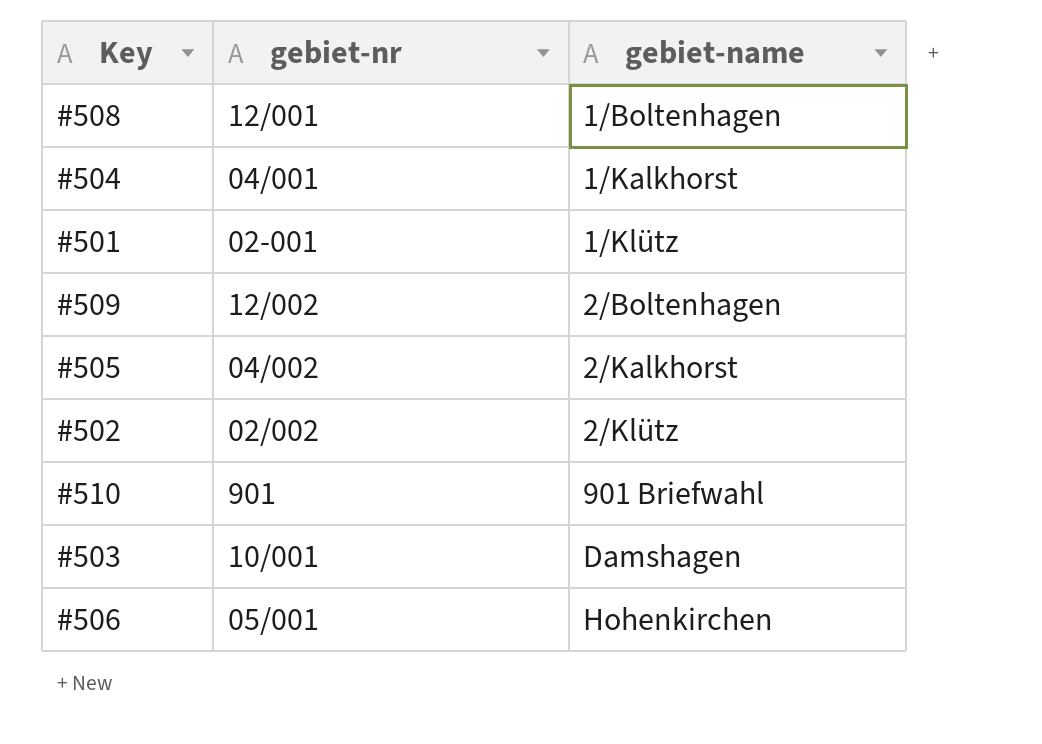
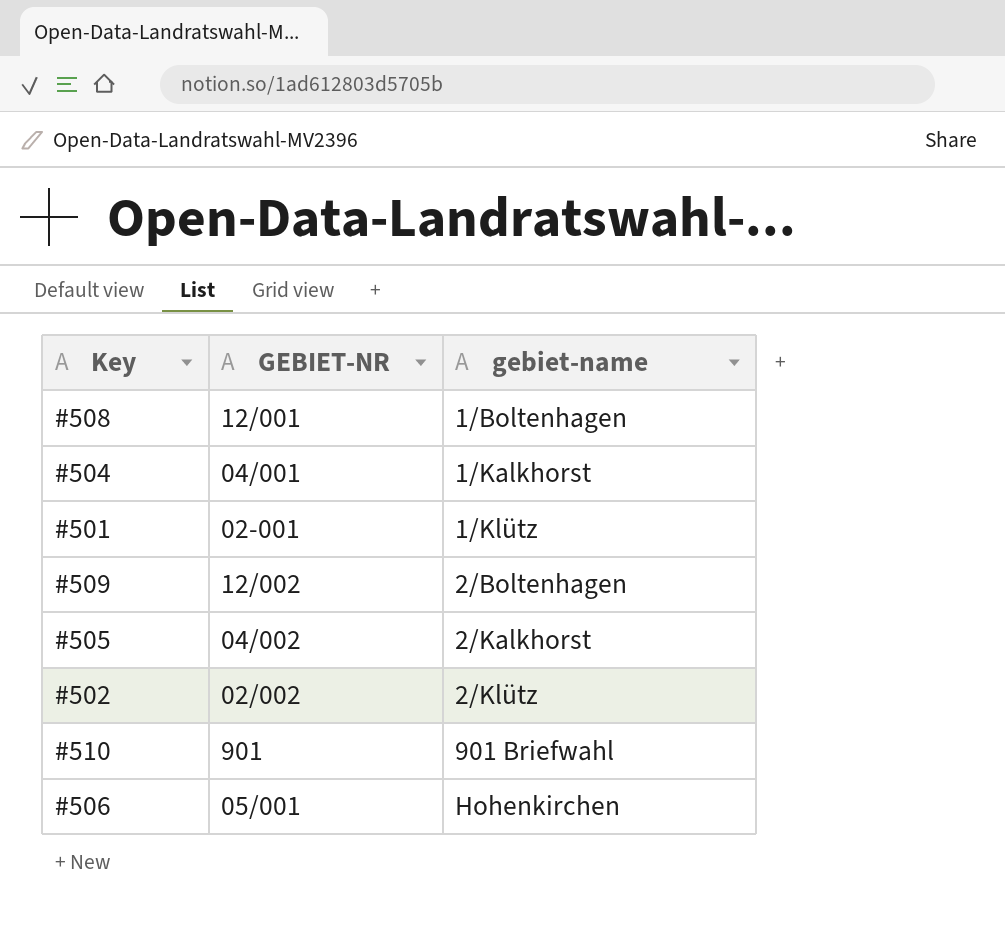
column name: gebiet-nr -> GEBIET-NR
row #503: 10/001 | Damshagen -> none

